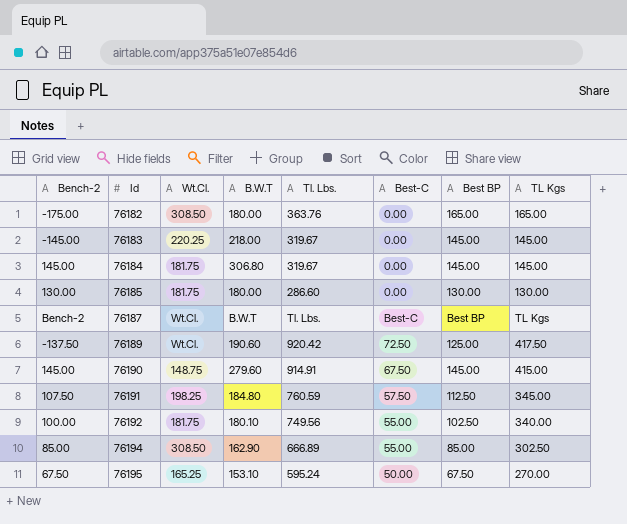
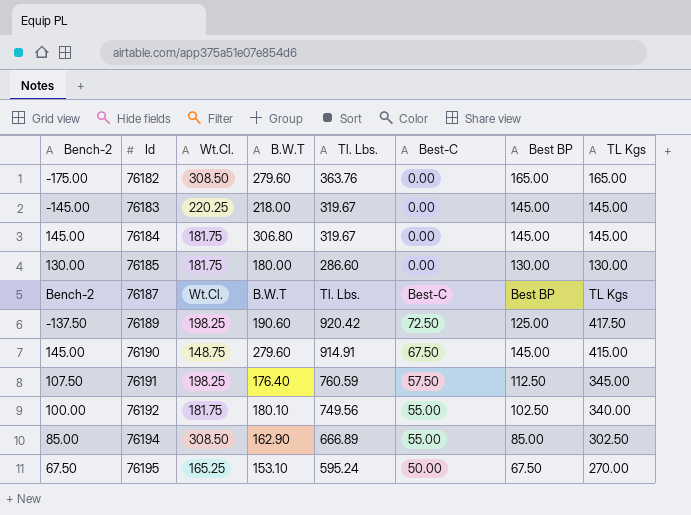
76182 | B.W.T: 180.00 -> 279.60
76189 | Wt.Cl.: Wt.Cl. -> 198.25
76191 | B.W.T: 184.80 -> 176.40

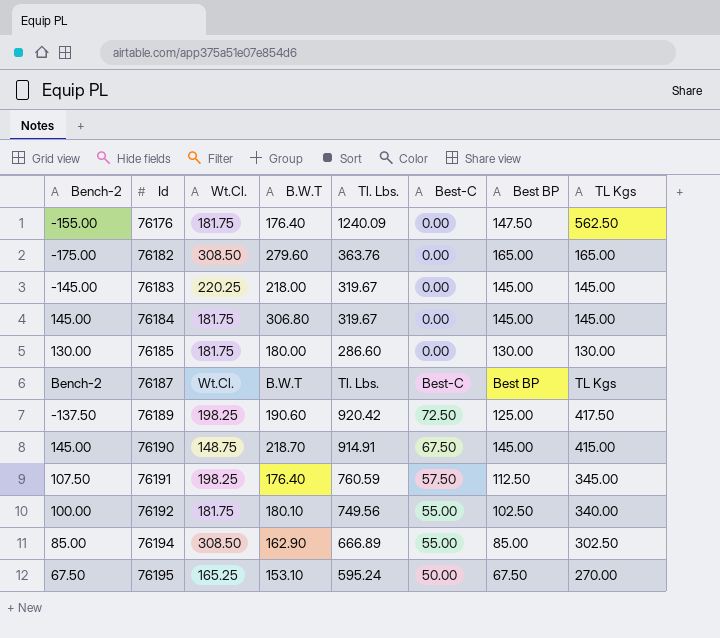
row 76176: none -> -155.00 | 181.75 | 176.40 | 1240.09 | 0.00 | 147.50 | 562.50
76190 | B.W.T: 279.60 -> 218.70

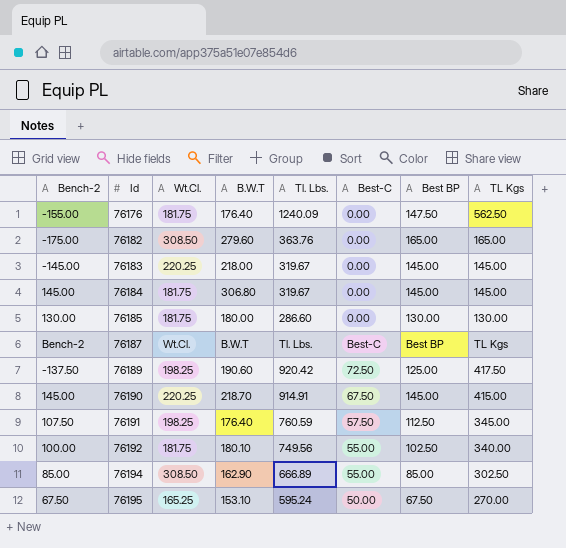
76190 | Wt.Cl.: 148.75 -> 220.25

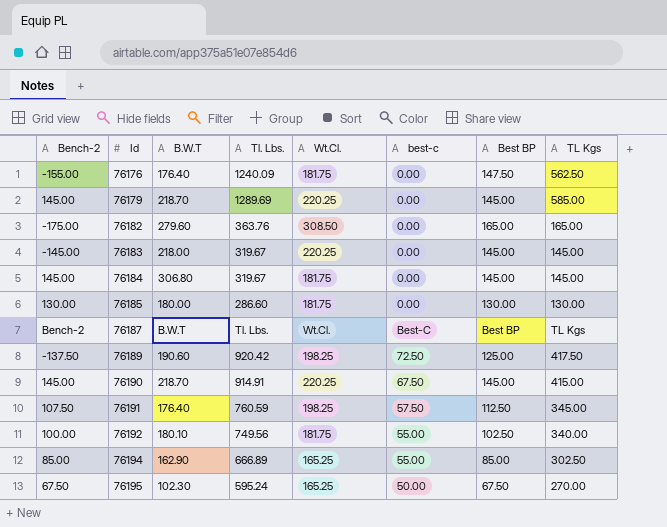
column Wt.Cl. | position: 3 -> 5
column name: Best-C -> best-c
row 76179: none -> 145.00 | 218.70 | 1289.69 | 220.25 | 0.00 | 145.00 | 585.00
76194 | Wt.Cl.: 308.50 -> 165.25
76195 | B.W.T: 153.10 -> 102.30

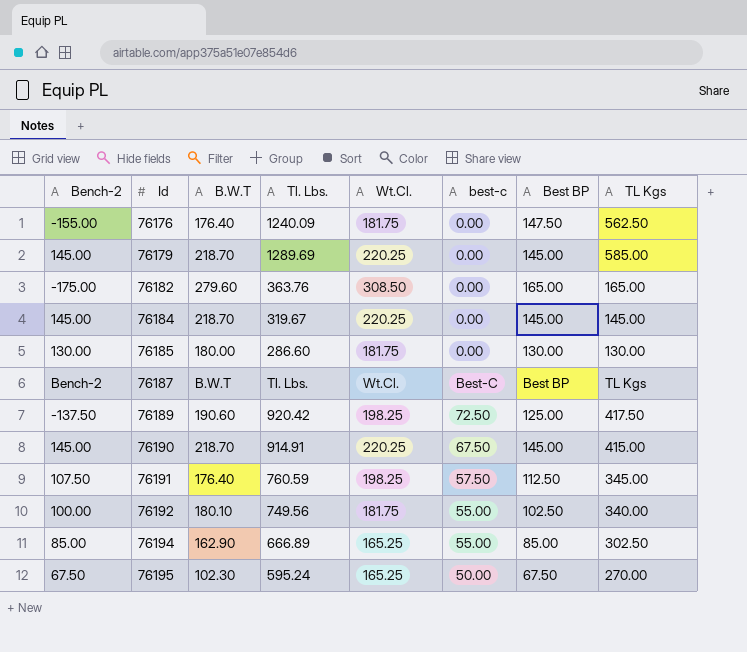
row 76183: -145.00 | 218.00 | 319.67 | 220.25 | 0.00 | 145.00 | 145.00 -> none
76184 | B.W.T: 306.80 -> 218.70
76184 | Wt.Cl.: 181.75 -> 220.25

